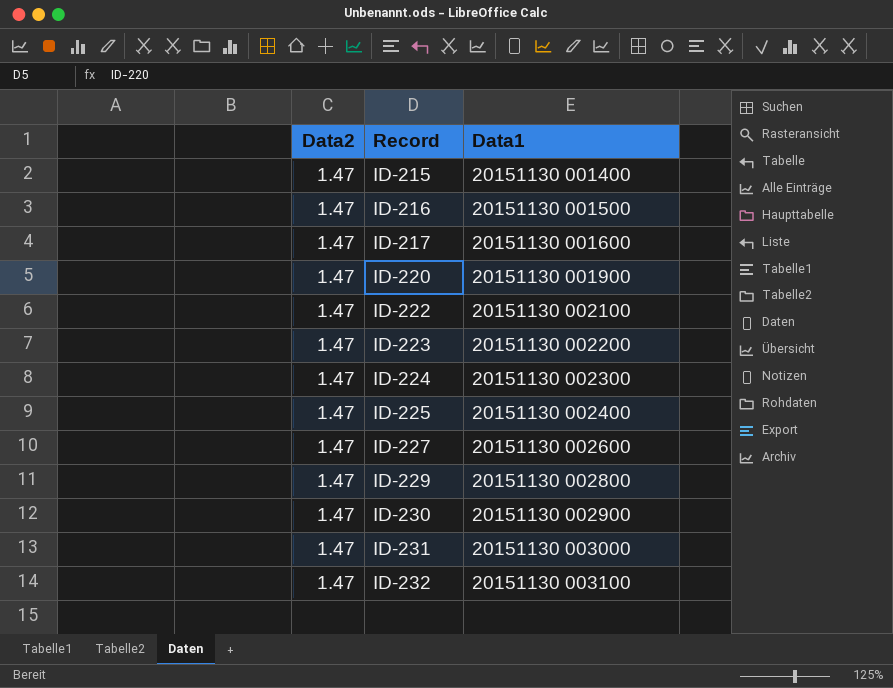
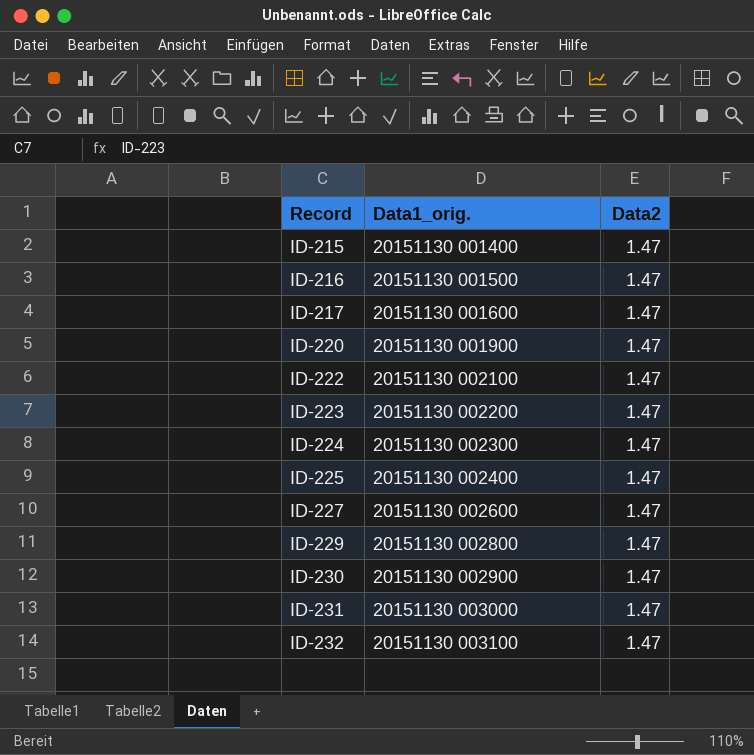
column name: Data1 -> Data1_orig.
column Data2 | position: 1 -> 3

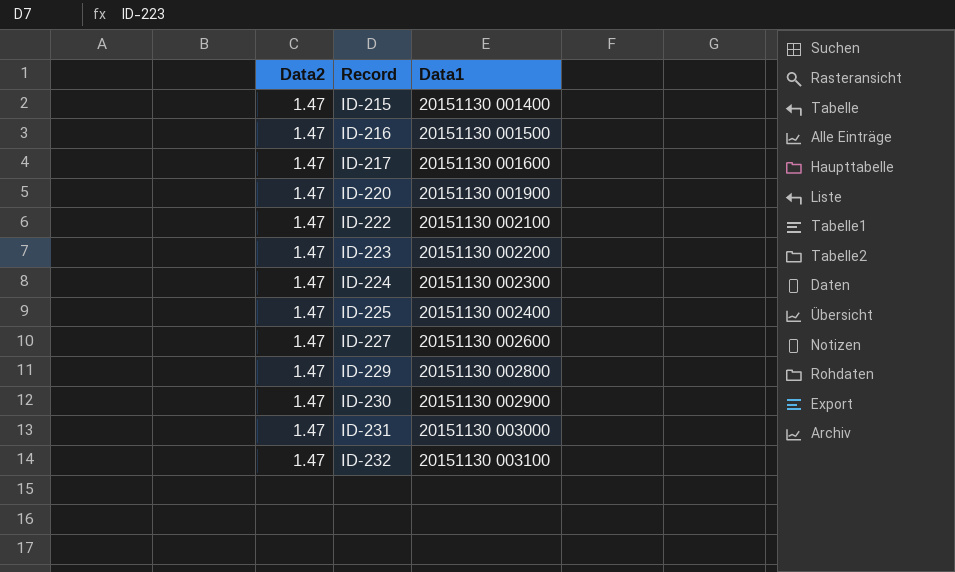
column Data2 | position: 3 -> 1
column name: Data1_orig. -> Data1

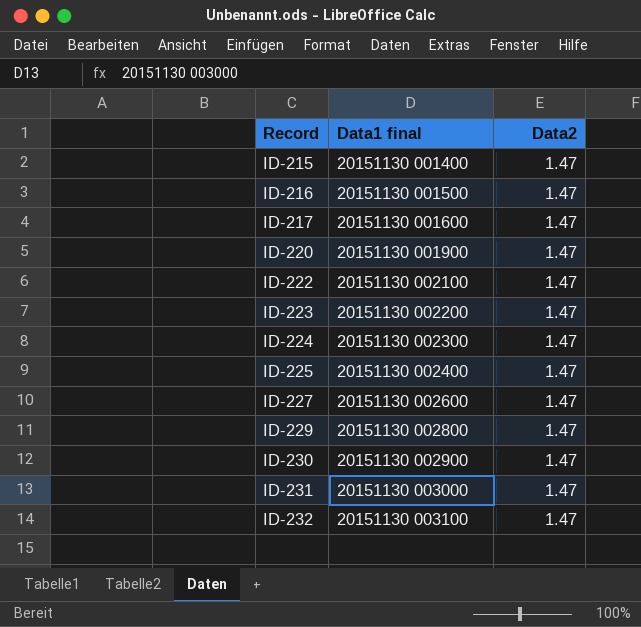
column name: Data1 -> Data1 final
column Data2 | position: 1 -> 3

